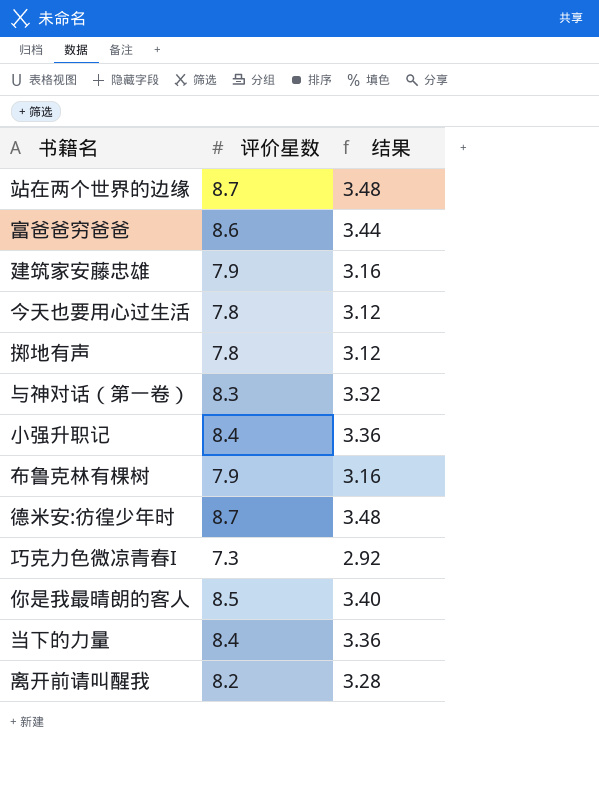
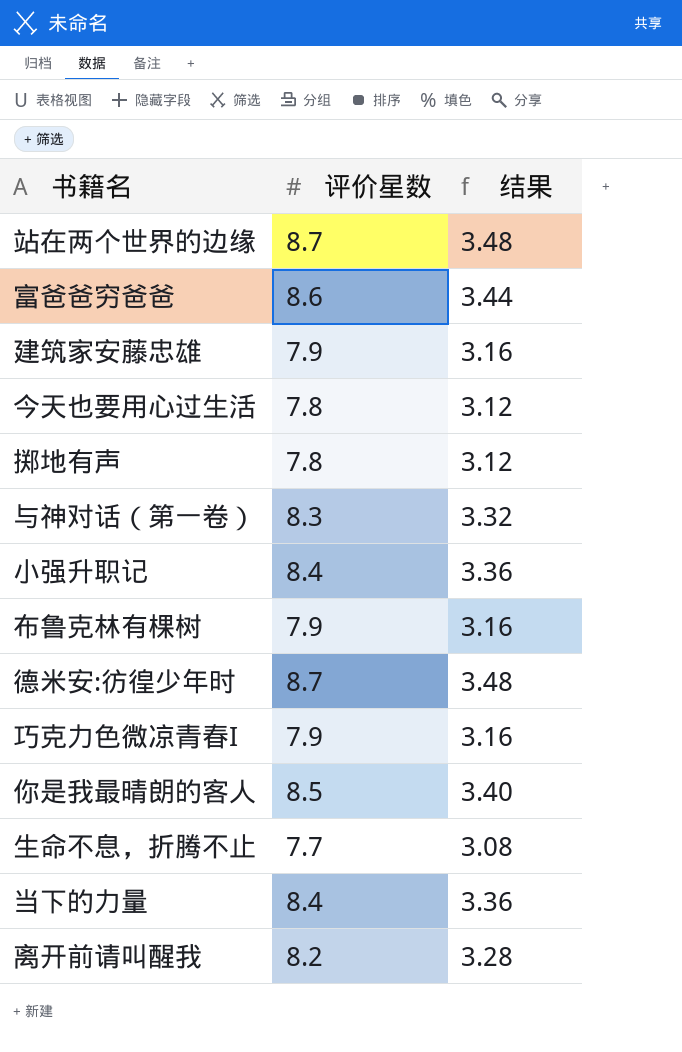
巧克力色微凉青春I | 评价星数: 7.3 -> 7.9
巧克力色微凉青春I | 结果: 2.92 -> 3.16
row 生命不息，折腾不止: none -> 7.7 | 3.08

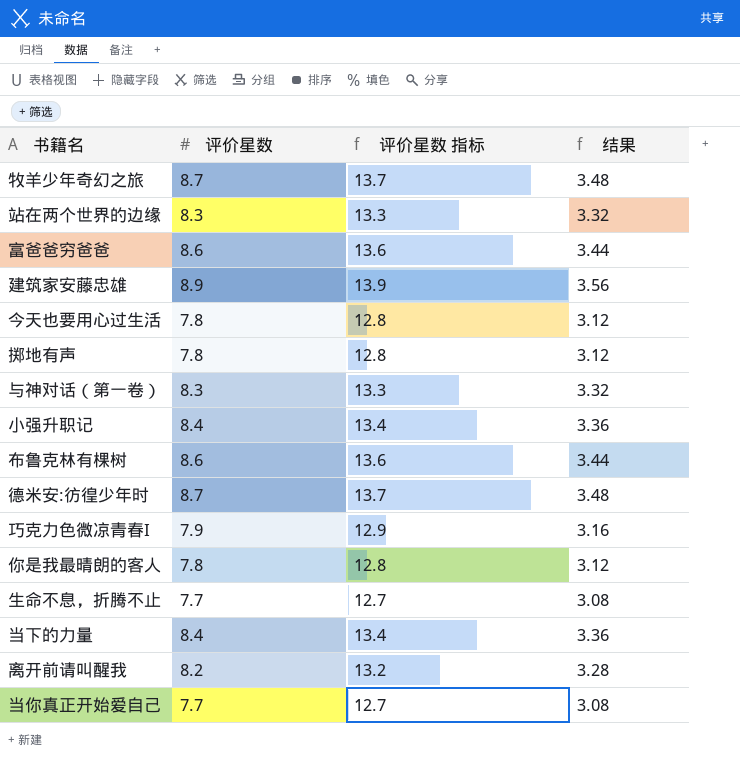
column 评价星数 指标 | formula: none -> [评价星数] + 5
row 牧羊少年奇幻之旅: none -> 8.7 | 13.7 | 3.48
站在两个世界的边缘 | 评价星数: 8.7 -> 8.3
站在两个世界的边缘 | 结果: 3.48 -> 3.32
建筑家安藤忠雄 | 评价星数: 7.9 -> 8.9
建筑家安藤忠雄 | 结果: 3.16 -> 3.56
布鲁克林有棵树 | 评价星数: 7.9 -> 8.6
布鲁克林有棵树 | 结果: 3.16 -> 3.44
你是我最晴朗的客人 | 评价星数: 8.5 -> 7.8
你是我最晴朗的客人 | 结果: 3.40 -> 3.12
row 当你真正开始爱自己: none -> 7.7 | 12.7 | 3.08

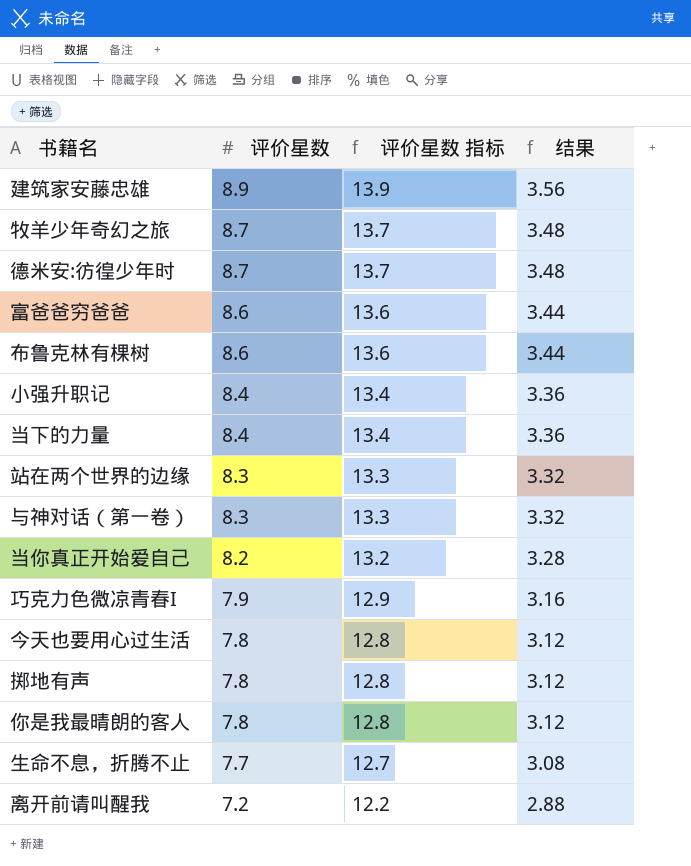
row order: none -> 评价星数 descending
当你真正开始爱自己 | 评价星数: 7.7 -> 8.2
当你真正开始爱自己 | 评价星数 指标: 12.7 -> 13.2
当你真正开始爱自己 | 结果: 3.08 -> 3.28
离开前请叫醒我 | 评价星数: 8.2 -> 7.2
离开前请叫醒我 | 评价星数 指标: 13.2 -> 12.2
离开前请叫醒我 | 结果: 3.28 -> 2.88

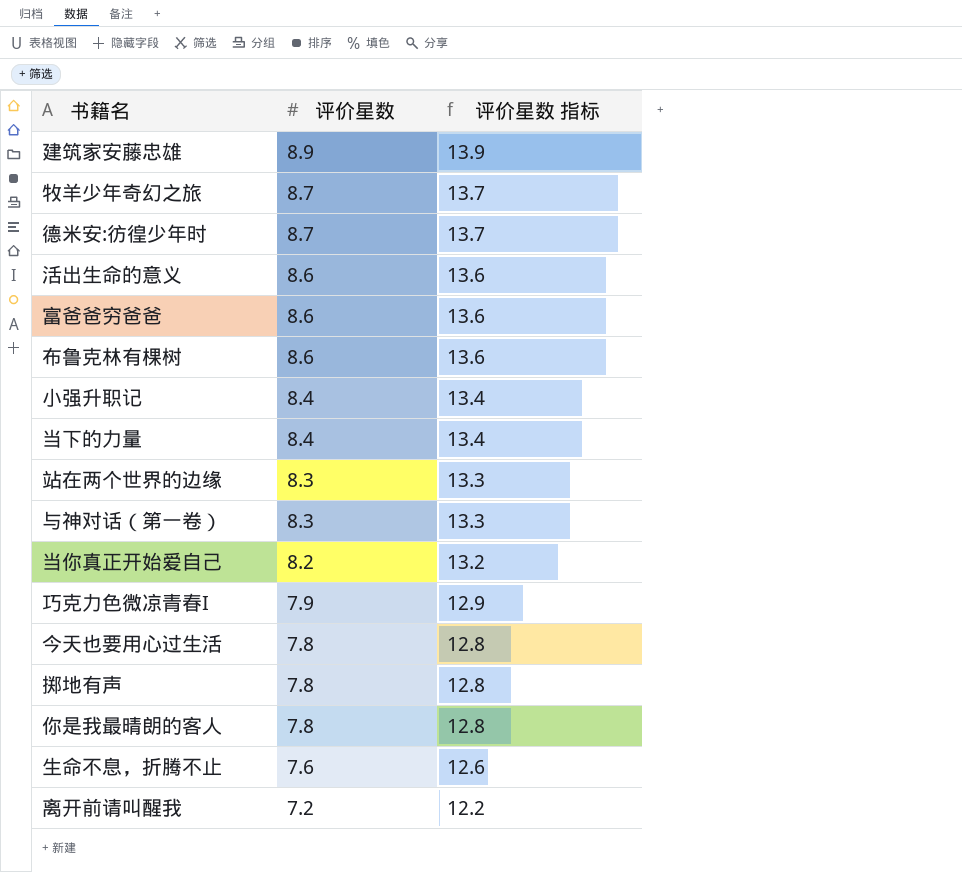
column 结果 | formula: [评价星数] * 0.4 -> none
row 活出生命的意义: none -> 8.6 | 13.6
生命不息，折腾不止 | 评价星数: 7.7 -> 7.6
生命不息，折腾不止 | 评价星数 指标: 12.7 -> 12.6

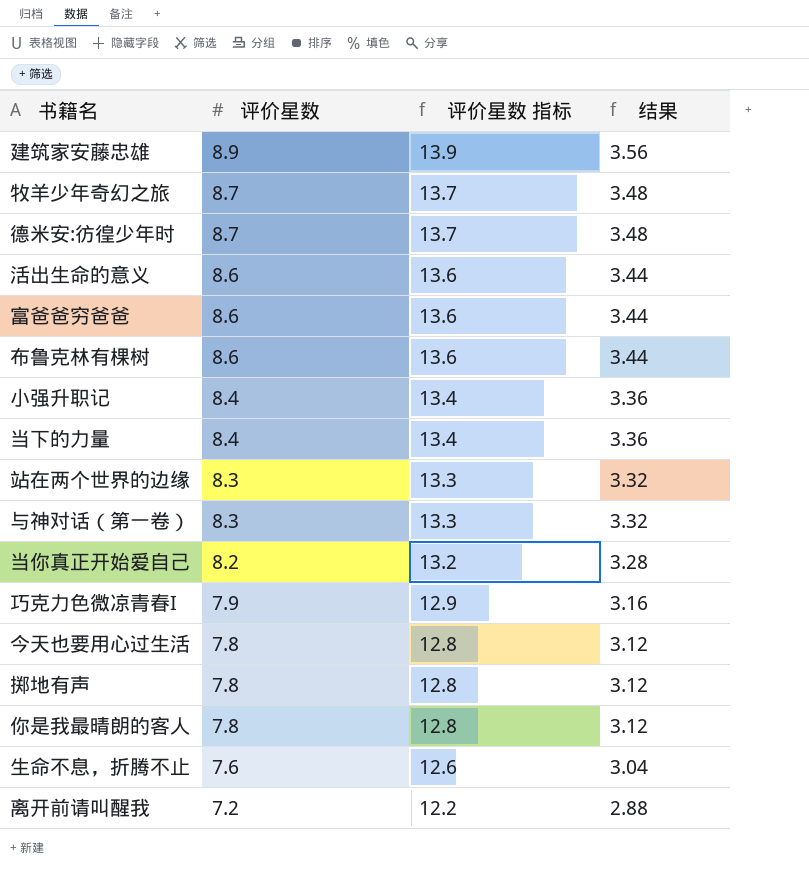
column 结果 | formula: none -> [评价星数] * 0.4

